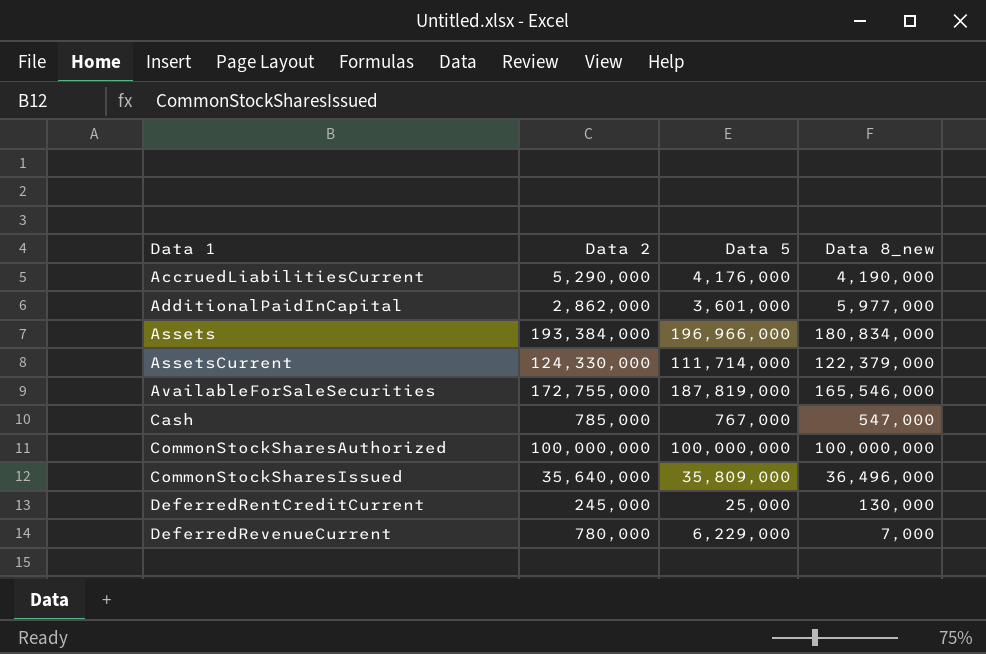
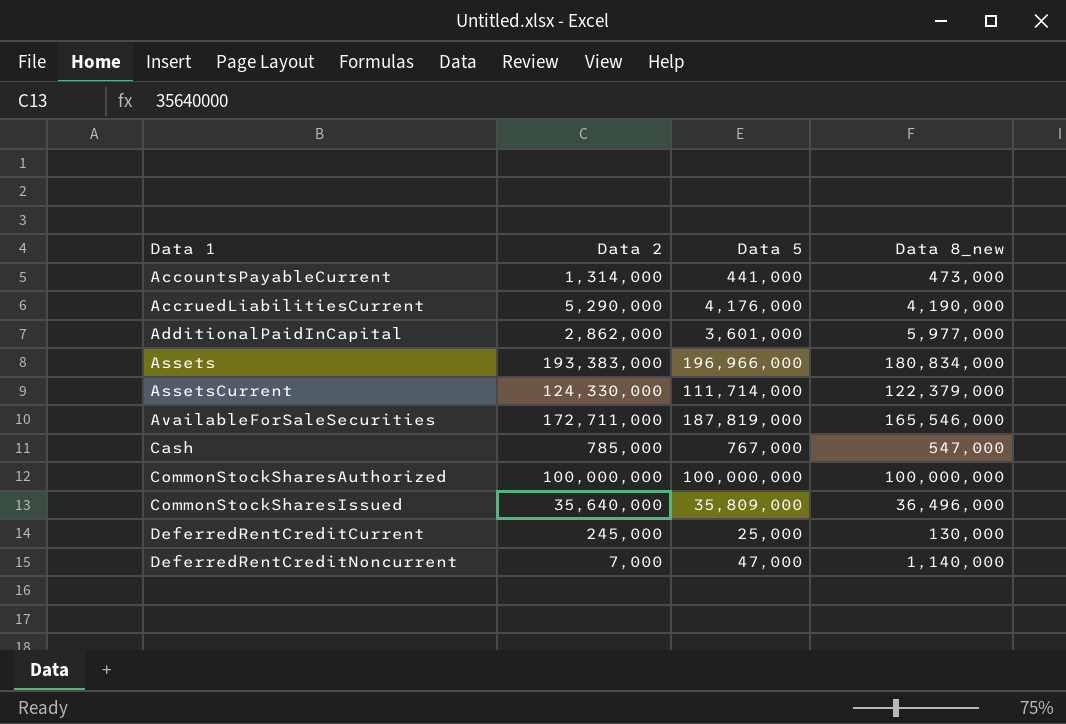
row DeferredRevenueCurrent: 780,000 | 6,229,000 | 7,000 -> none
row AccountsPayableCurrent: none -> 1,314,000 | 441,000 | 473,000
Assets | Data 2: 193,384,000 -> 193,383,000
AvailableForSaleSecurities | Data 2: 172,755,000 -> 172,711,000
row DeferredRentCreditNoncurrent: none -> 7,000 | 47,000 | 1,140,000

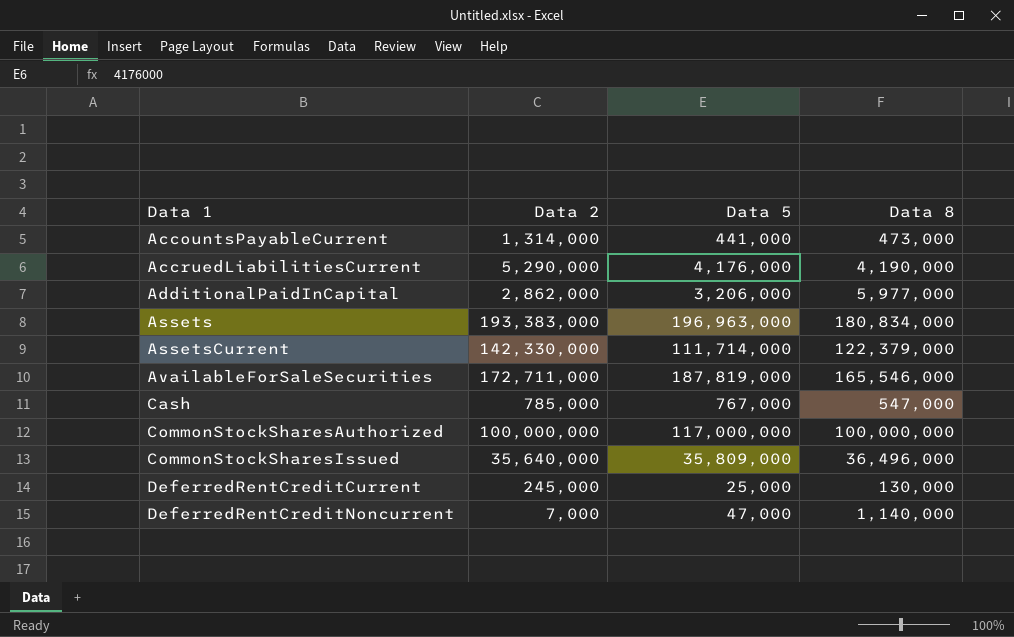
column name: Data 8_new -> Data 8
AdditionalPaidInCapital | Data 5: 3,601,000 -> 3,206,000
Assets | Data 5: 196,966,000 -> 196,963,000
AssetsCurrent | Data 2: 124,330,000 -> 142,330,000
CommonStockSharesAuthorized | Data 5: 100,000,000 -> 117,000,000

